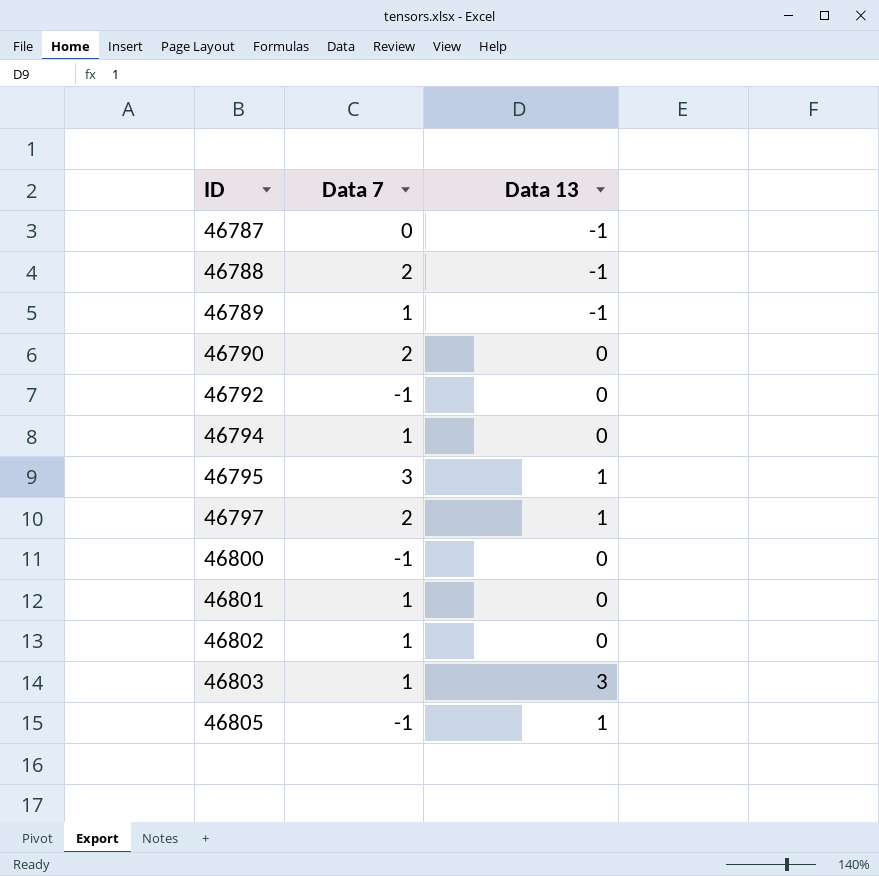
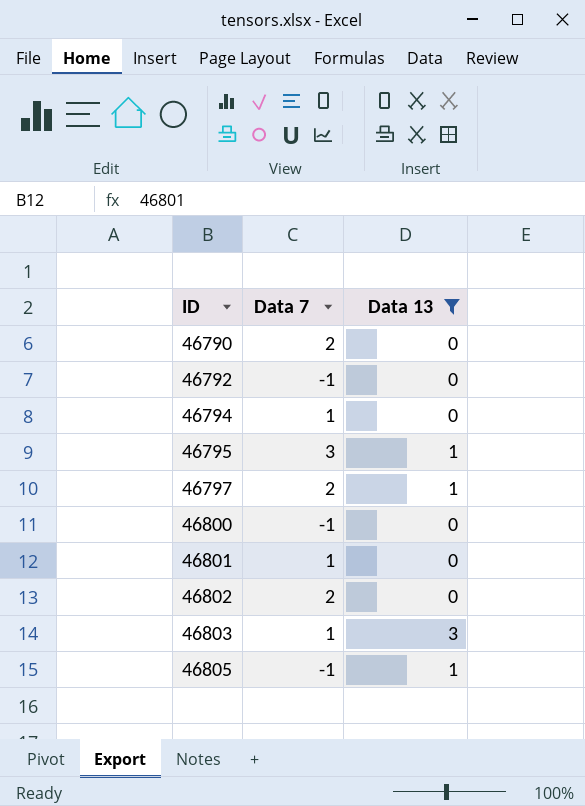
filter: none -> Data 13 != -1
46802 | Data 7: 1 -> 2

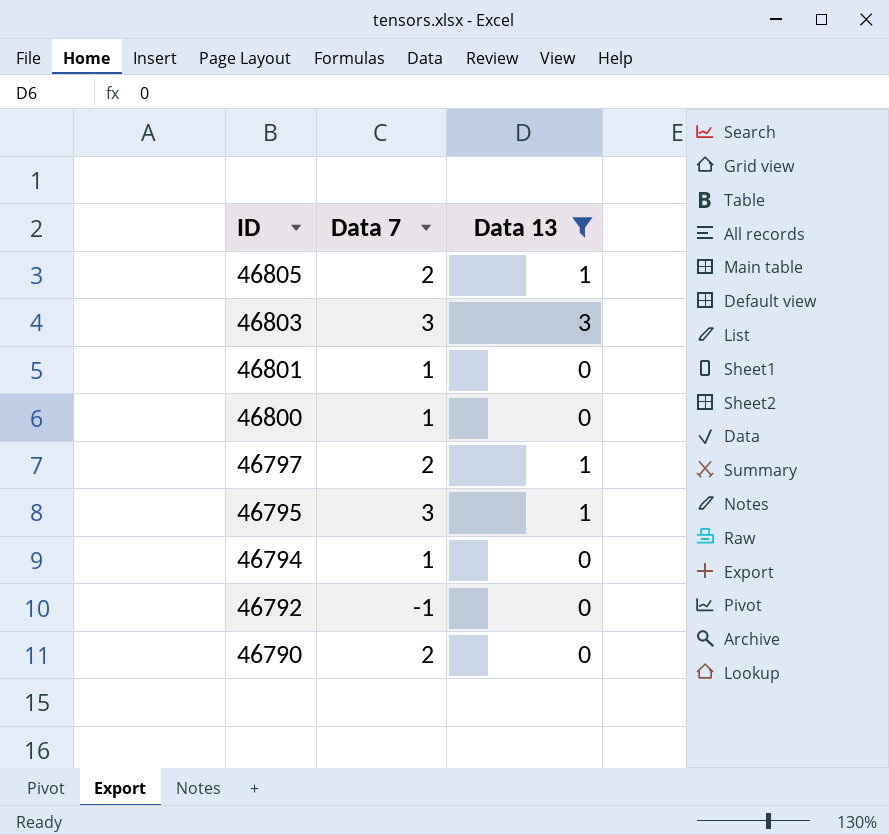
row order: ID ascending -> ID descending
row 46802: 2 | 0 -> none
46805 | Data 7: -1 -> 2
46803 | Data 7: 1 -> 3
46800 | Data 7: -1 -> 1

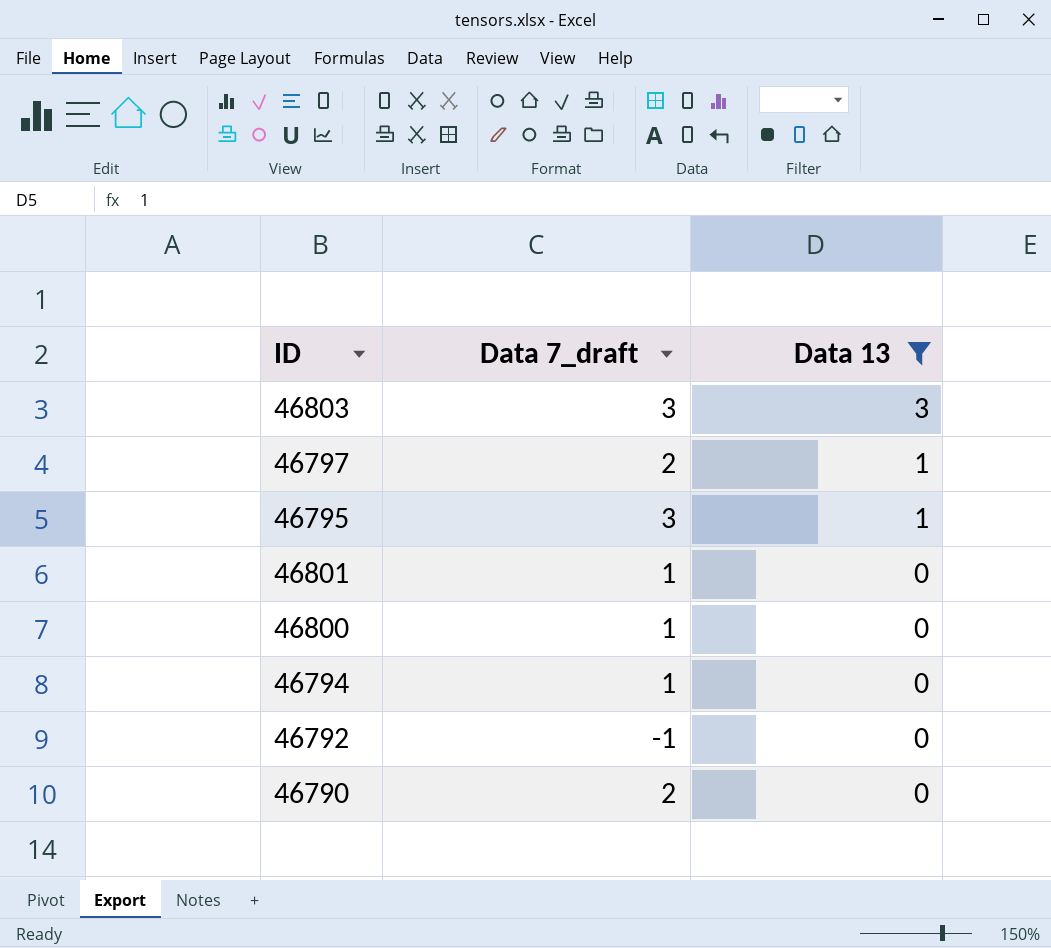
row order: ID descending -> Data 13 descending
column name: Data 7 -> Data 7_draft
row 46805: 2 | 1 -> none

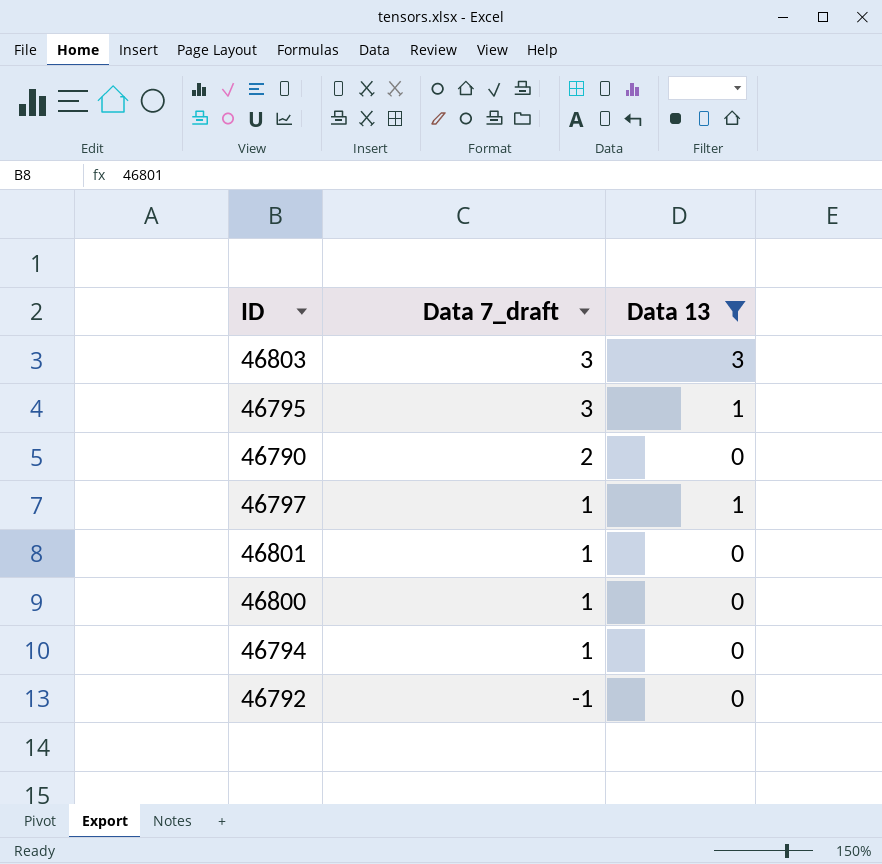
row order: Data 13 descending -> Data 7_draft descending
46797 | Data 7_draft: 2 -> 1

